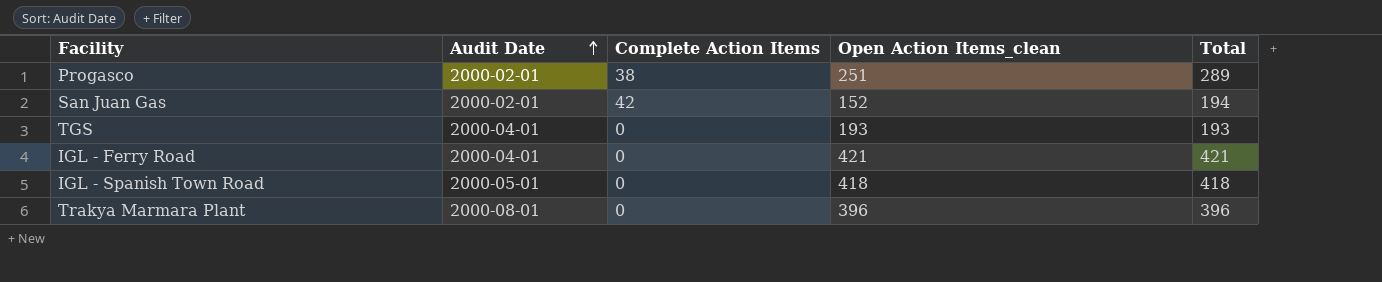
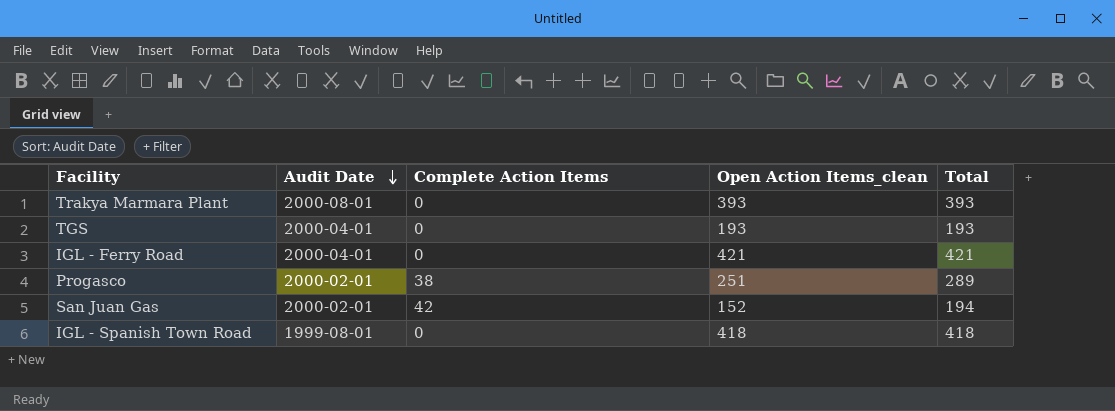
row order: Audit Date ascending -> Audit Date descending
Trakya Marmara Plant | Open Action Items_clean: 396 -> 393
Trakya Marmara Plant | Total: 396 -> 393
IGL - Spanish Town Road | Audit Date: 2000-05-01 -> 1999-08-01

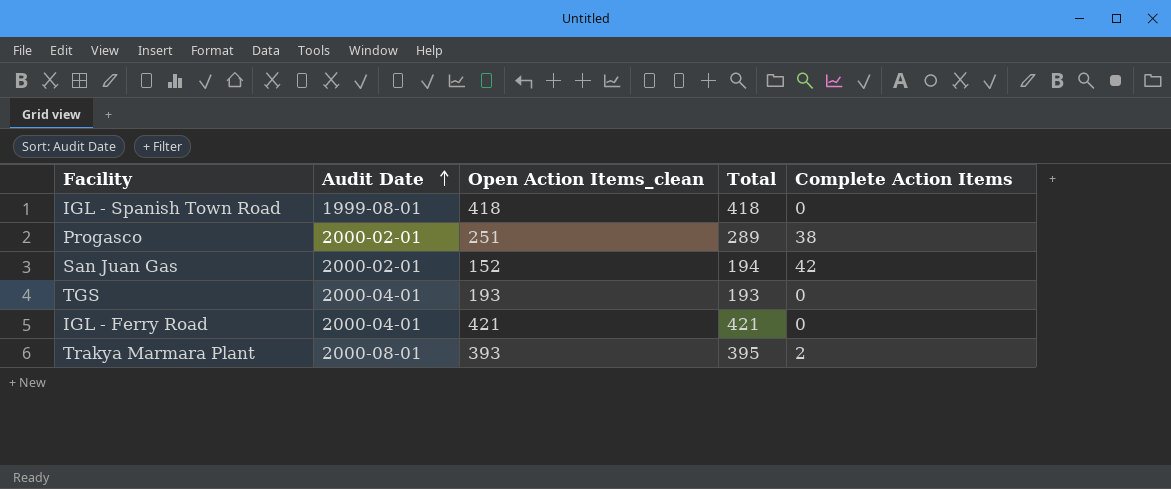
row order: Audit Date descending -> Audit Date ascending
column Complete Action Items | position: 3 -> 5
Trakya Marmara Plant | Total: 393 -> 395
Trakya Marmara Plant | Complete Action Items: 0 -> 2

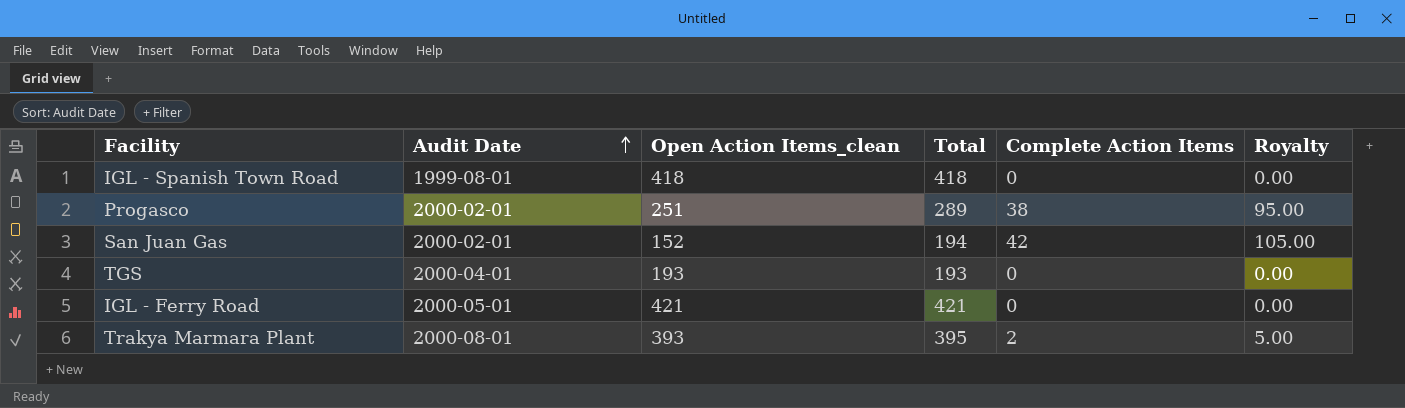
column Royalty | formula: none -> [Complete Action Items] * 2.5
IGL - Ferry Road | Audit Date: 2000-04-01 -> 2000-05-01

